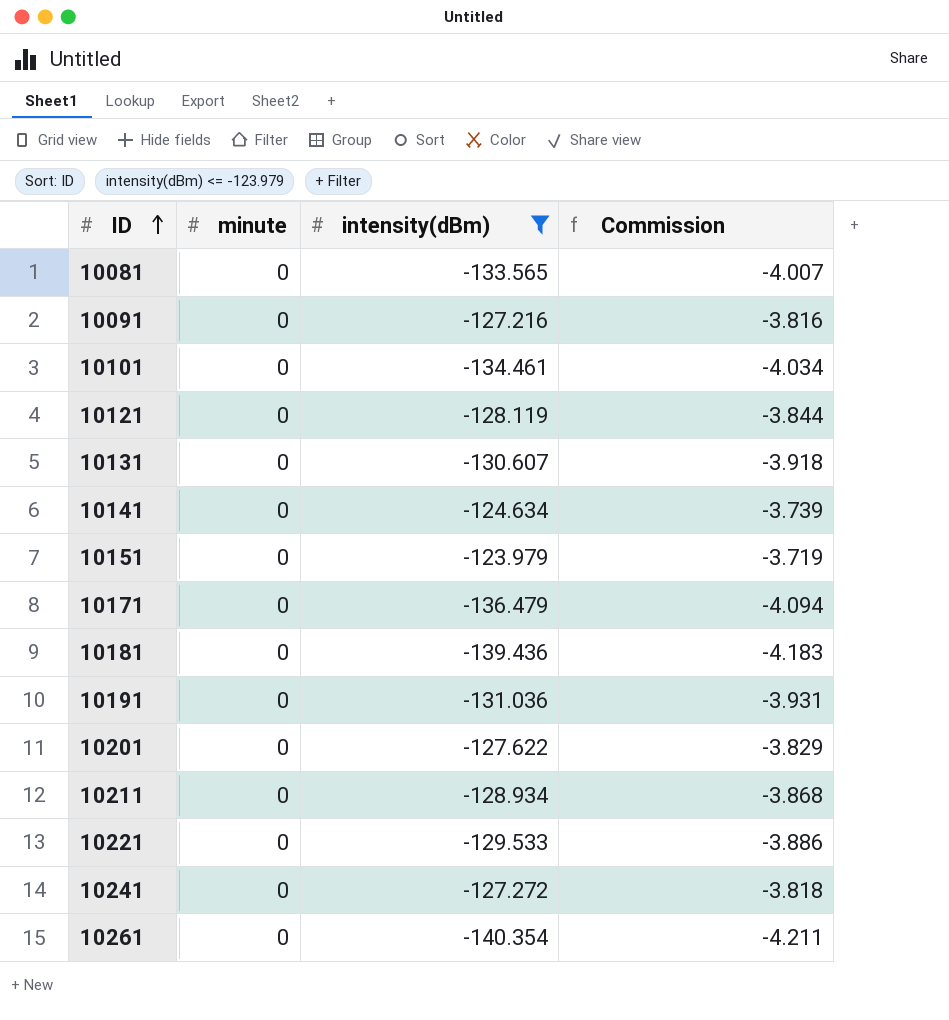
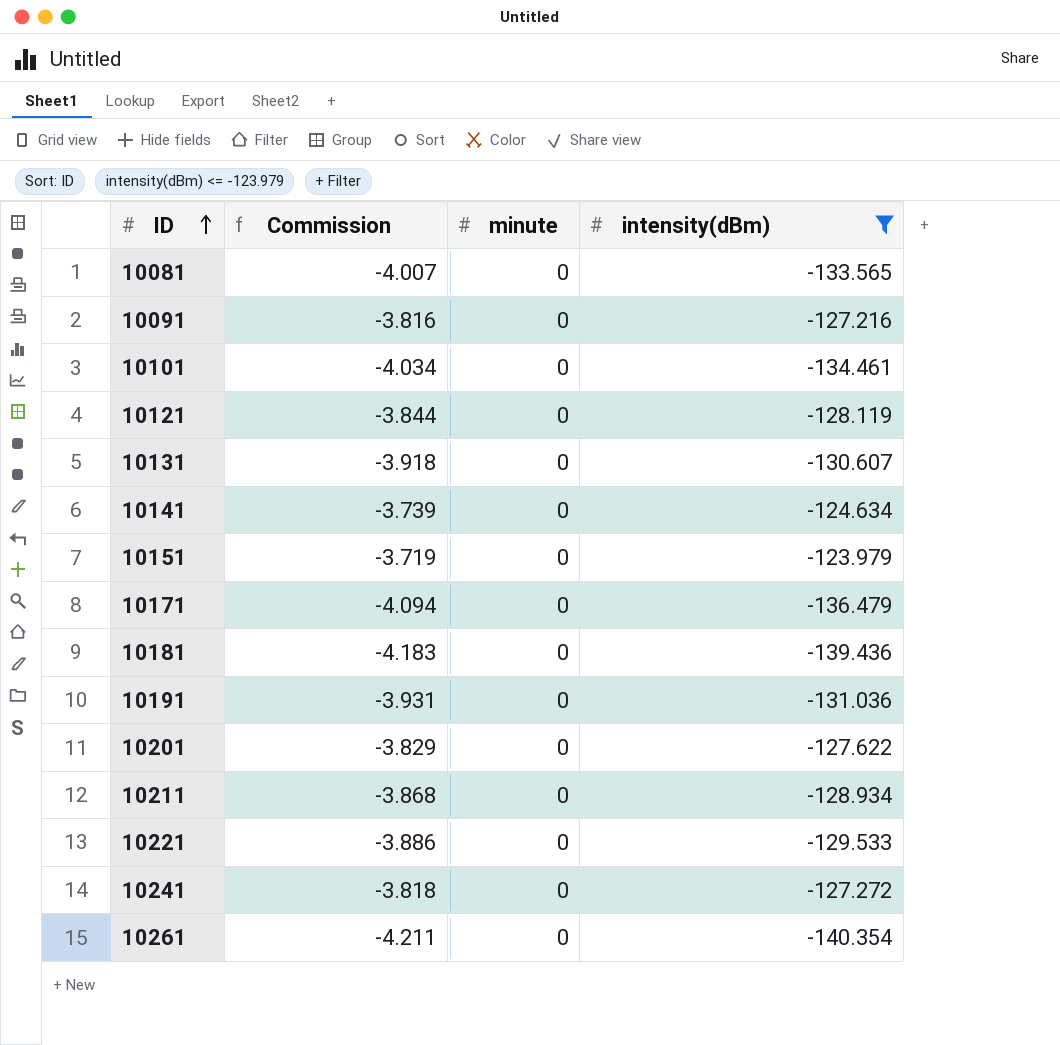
column Commission | position: 4 -> 2

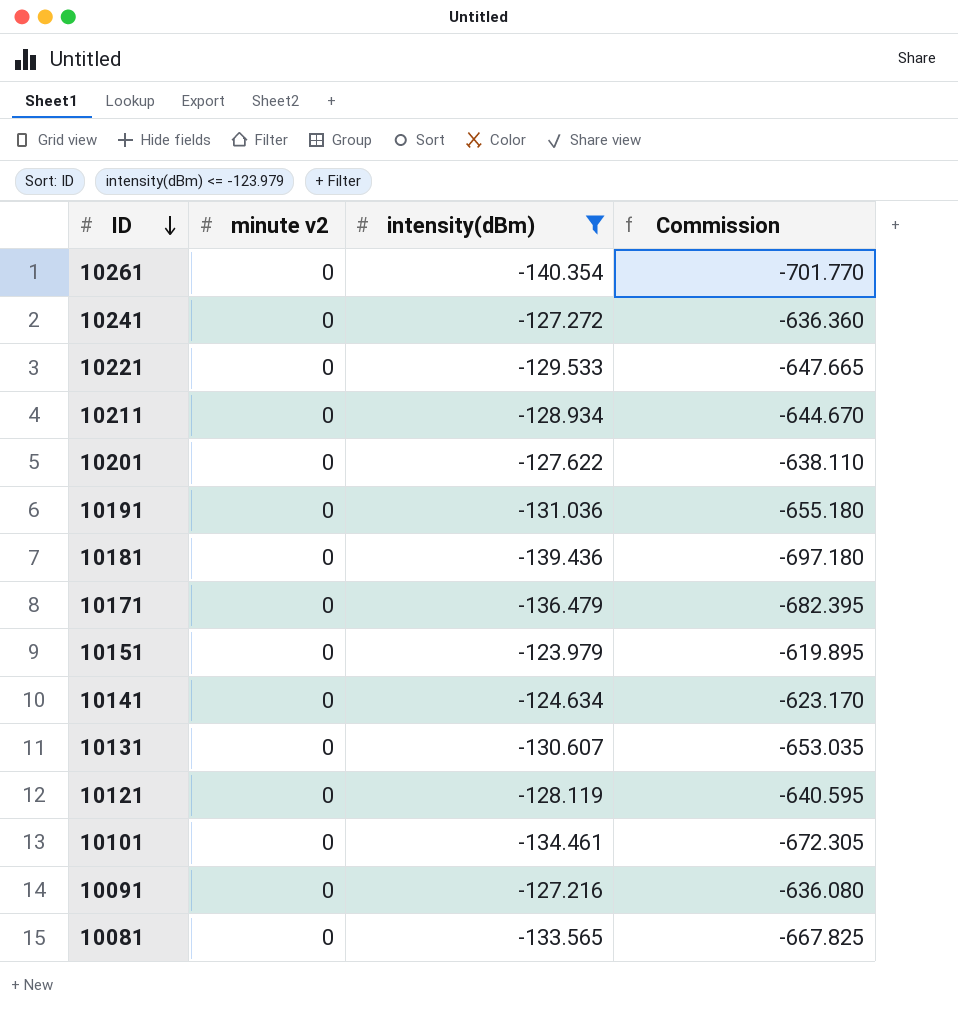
row order: ID ascending -> ID descending
column name: minute -> minute v2
column Commission | formula: [intensity(dBm)] * 0.03 -> [intensity(dBm)] * 5
column Commission | position: 2 -> 4

